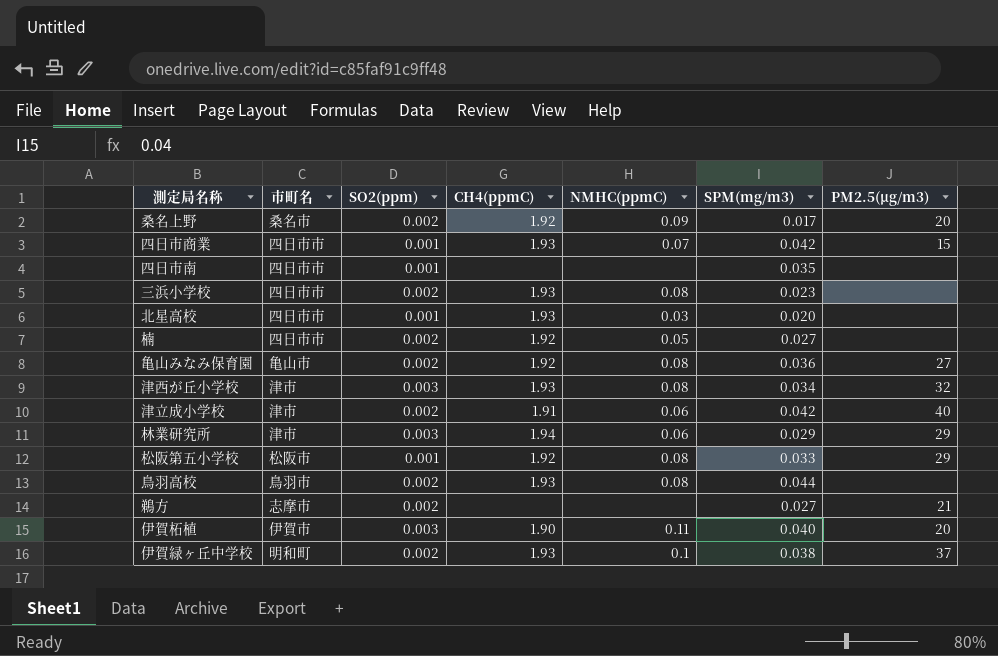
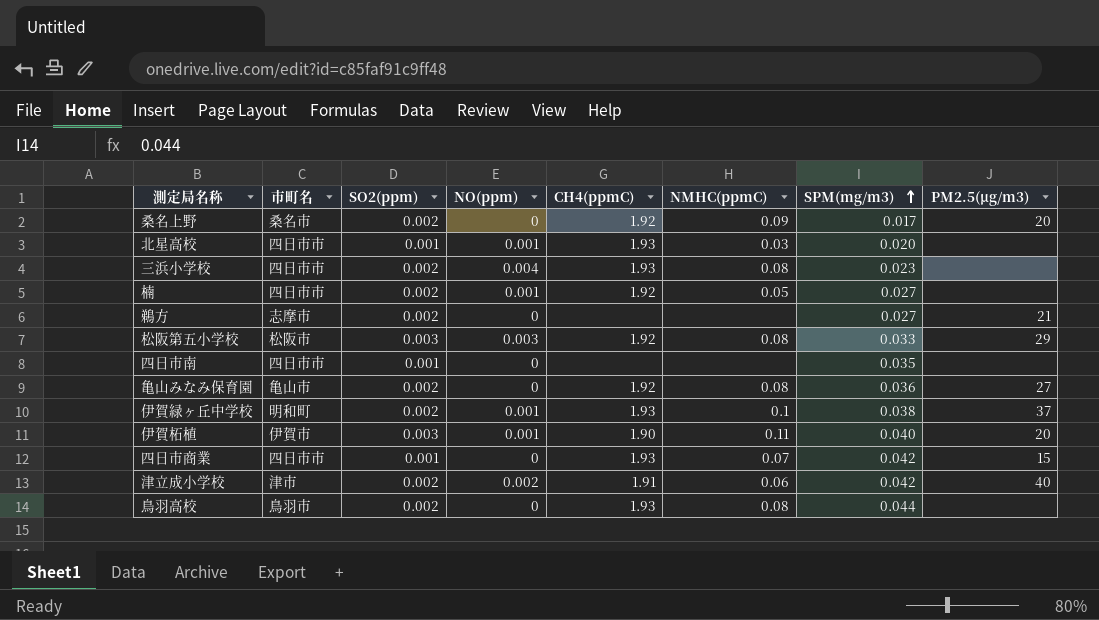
row order: none -> SPM(mg/m3) ascending
column NO(ppm) | position: none -> 4
row 津西が丘小学校: 津市 | 0.003 | 1.93 | 0.08 | 0.034 | 32 -> none
row 林業研究所: 津市 | 0.003 | 1.94 | 0.06 | 0.029 | 29 -> none
松阪第五小学校 | SO2(ppm): 0.001 -> 0.003

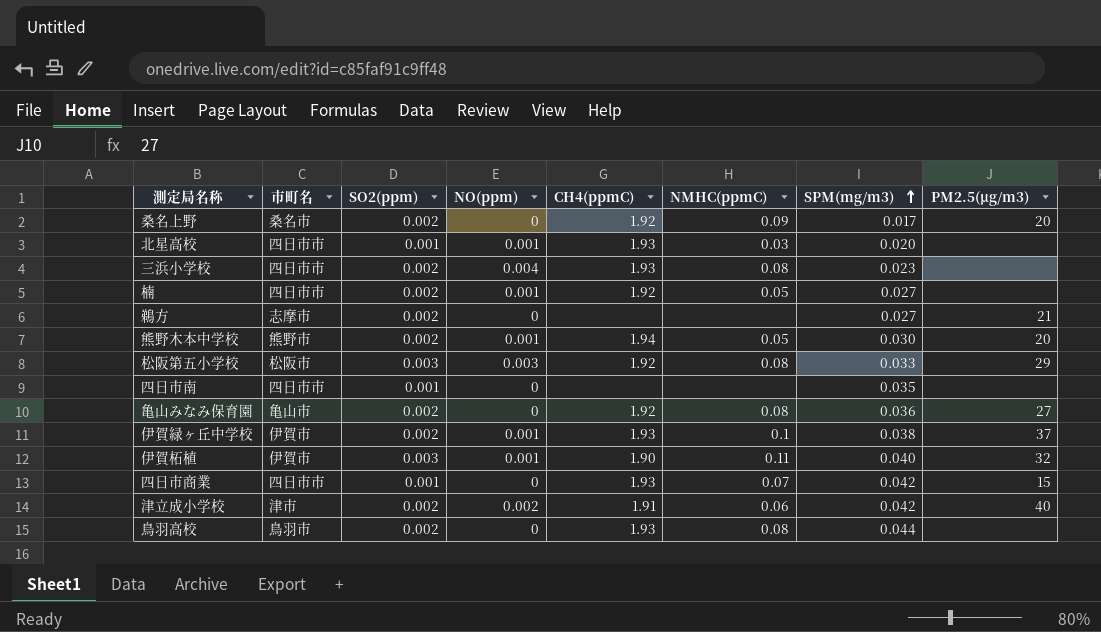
row 熊野木本中学校: none -> 熊野市 | 0.002 | 0.001 | 1.94 | 0.05 | 0.030 | 20
伊賀緑ヶ丘中学校 | 市町名: 明和町 -> 伊賀市
伊賀柘植 | PM2.5(μg/m3): 20 -> 32

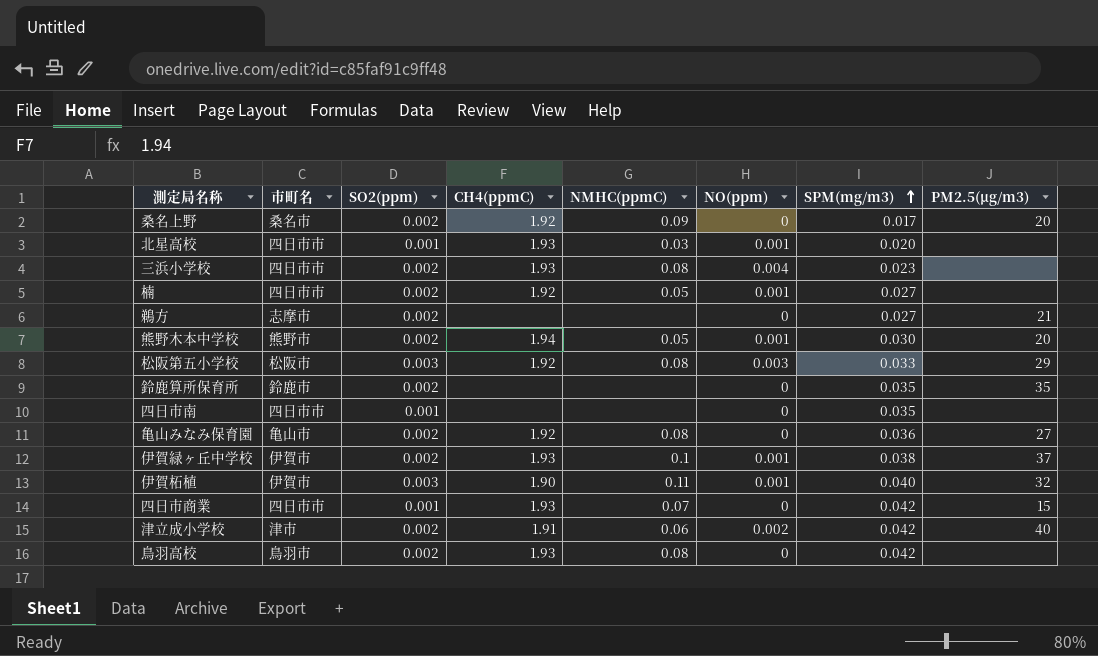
column NO(ppm) | position: 4 -> 6
row 鈴鹿算所保育所: none -> 鈴鹿市 | 0.002 | none | none | 0 | 0.035 | 35
鳥羽高校 | SPM(mg/m3): 0.044 -> 0.042

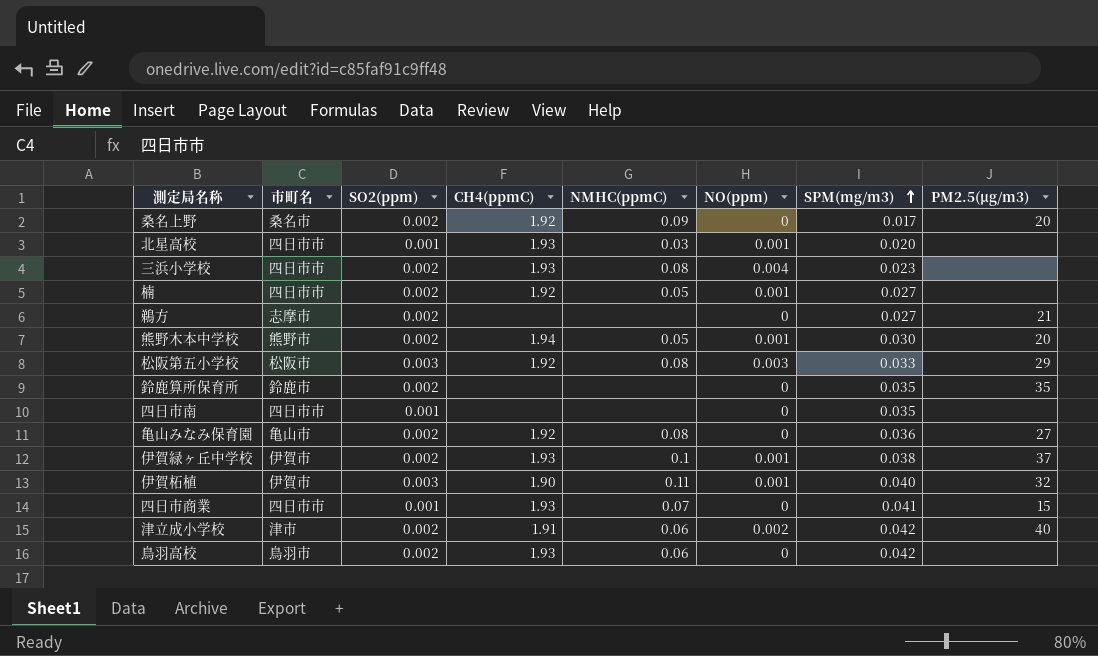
四日市商業 | SPM(mg/m3): 0.042 -> 0.041
鳥羽高校 | NMHC(ppmC): 0.08 -> 0.06

